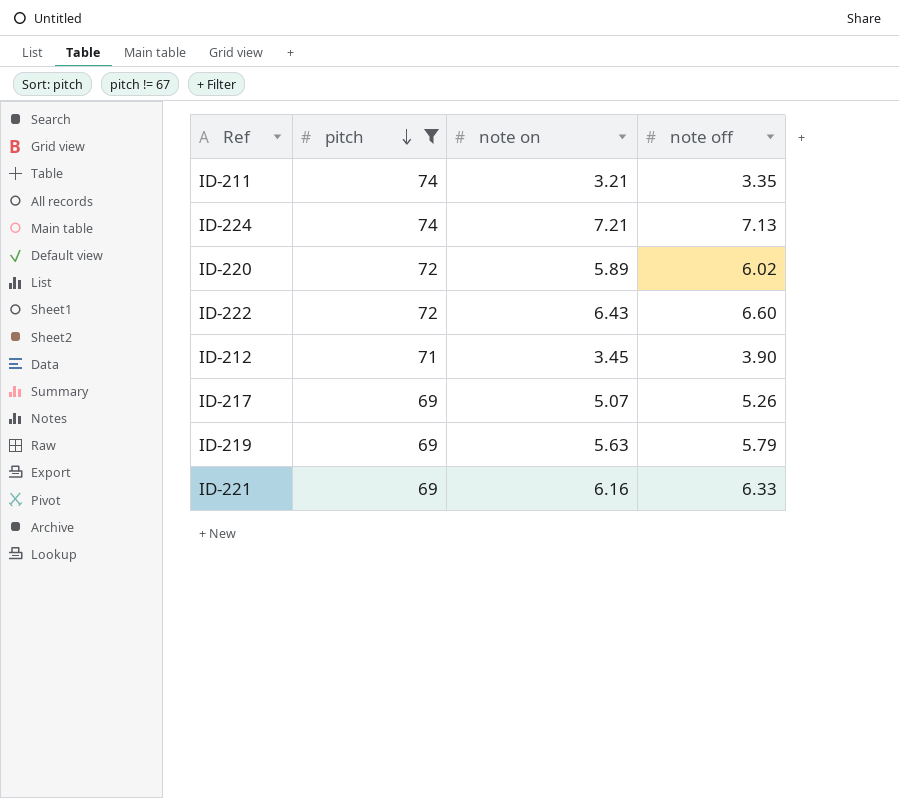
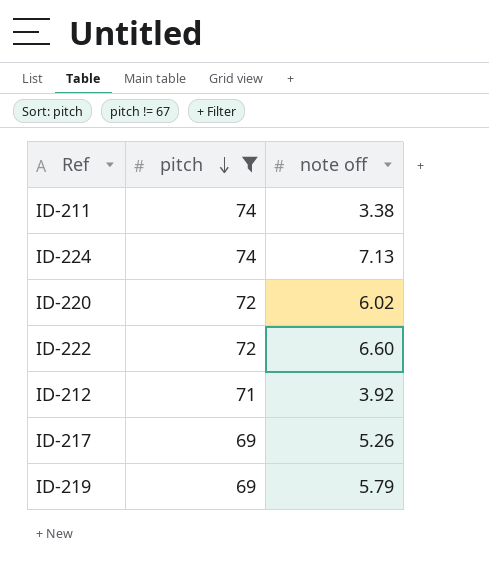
column note on | position: 3 -> none
row ID-221: 69 | 6.16 | 6.33 -> none
ID-211 | note off: 3.35 -> 3.38
ID-212 | note off: 3.90 -> 3.92

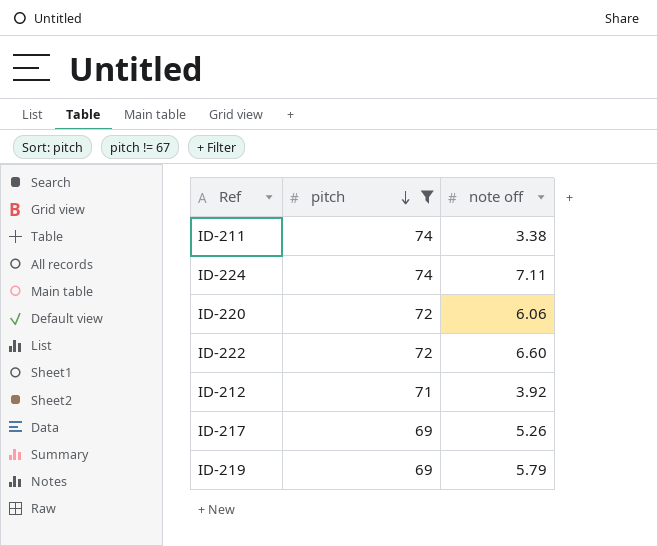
ID-224 | note off: 7.13 -> 7.11
ID-220 | note off: 6.02 -> 6.06

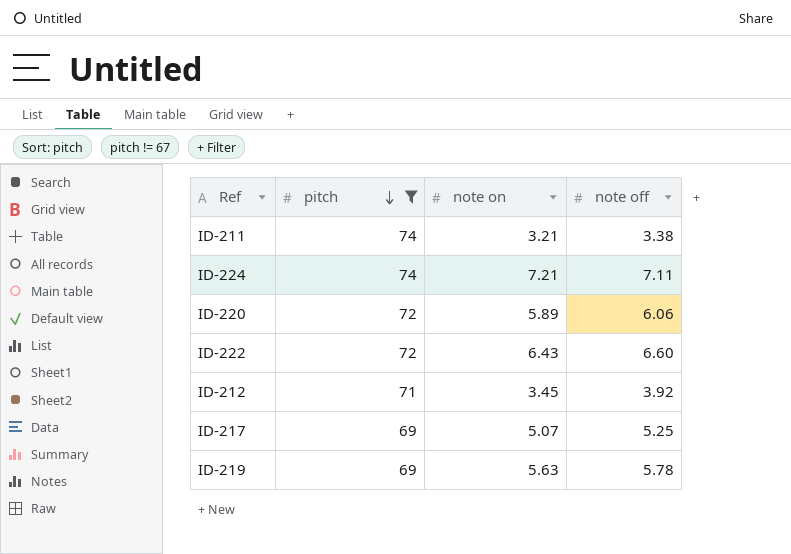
column note on | position: none -> 3
ID-217 | note off: 5.26 -> 5.25
ID-219 | note off: 5.79 -> 5.78

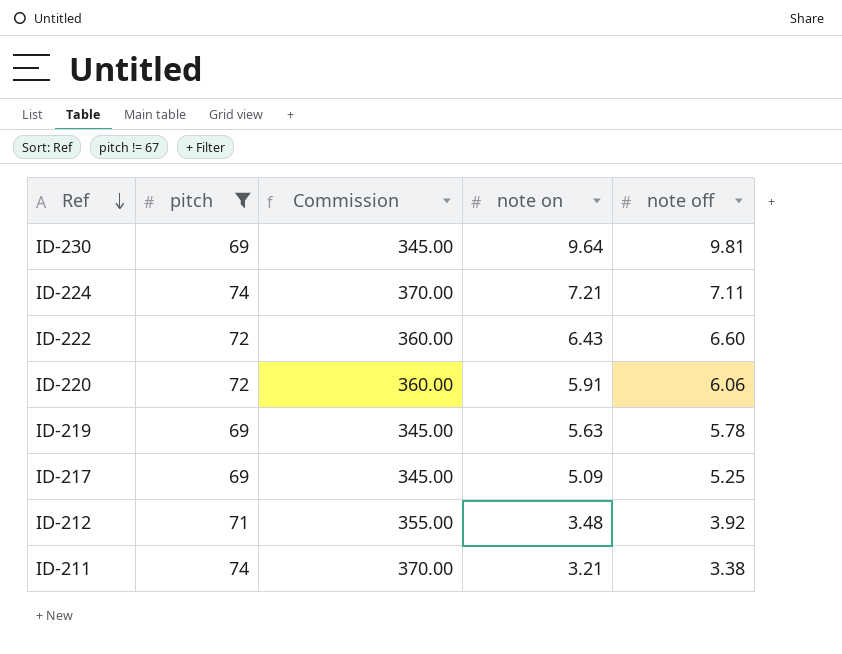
row order: pitch descending -> Ref descending
column Commission | formula: none -> [pitch] * 5
row ID-230: none -> 69 | 345.00 | 9.64 | 9.81
ID-220 | note on: 5.89 -> 5.91
ID-217 | note on: 5.07 -> 5.09
ID-212 | note on: 3.45 -> 3.48

